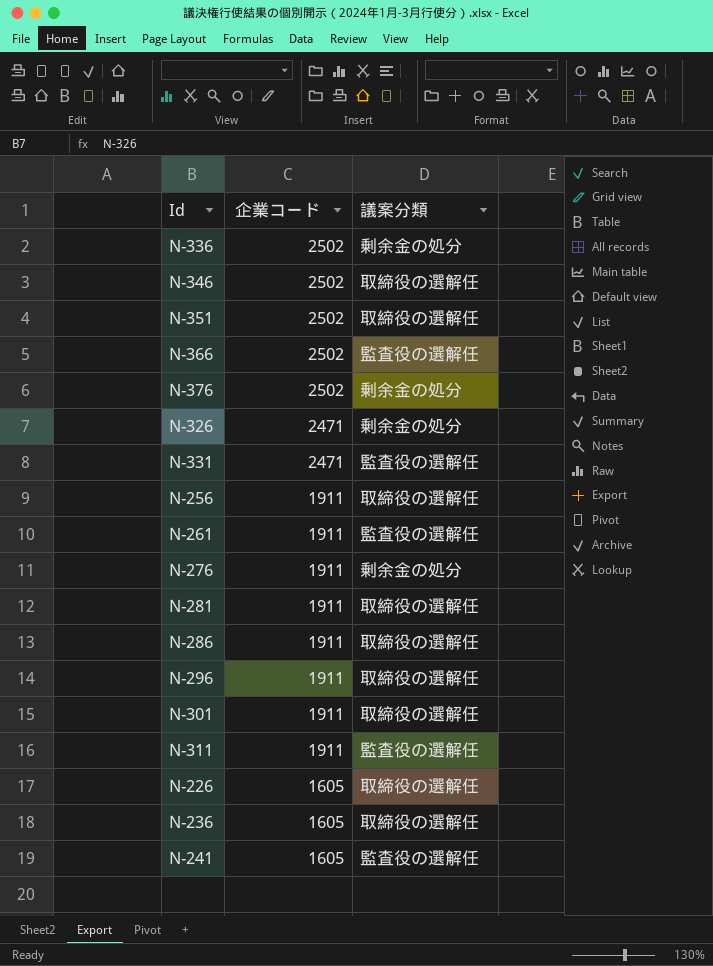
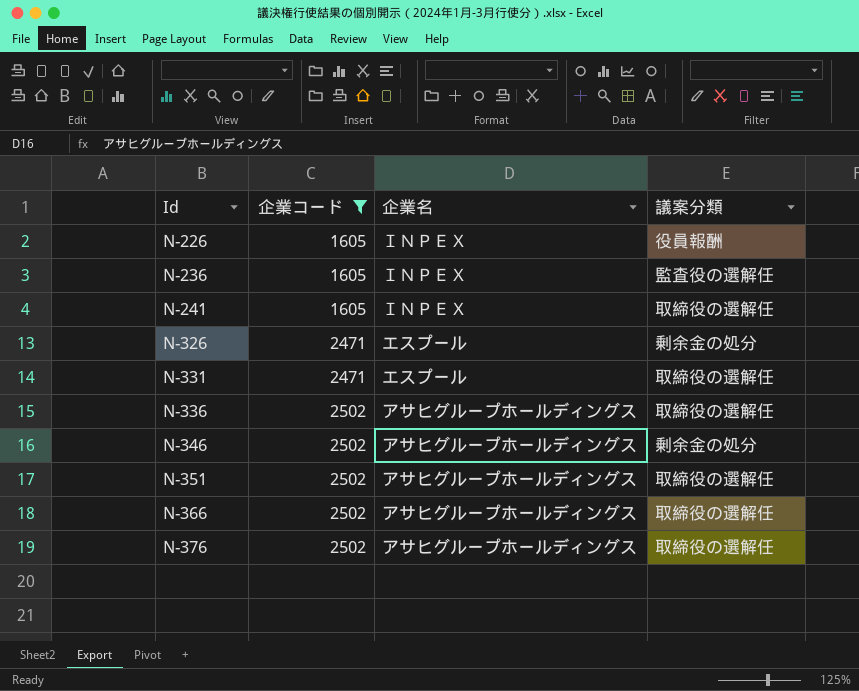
filter: none -> 企業コード != 1911
row order: 企業コード descending -> Id ascending
column 企業名 | position: none -> 3
N-226 | 議案分類: 取締役の選解任 -> 役員報酬
N-236 | 議案分類: 取締役の選解任 -> 監査役の選解任
N-241 | 議案分類: 監査役の選解任 -> 取締役の選解任
N-331 | 議案分類: 監査役の選解任 -> 取締役の選解任
N-336 | 議案分類: 剰余金の処分 -> 取締役の選解任
N-346 | 議案分類: 取締役の選解任 -> 剰余金の処分
N-366 | 議案分類: 監査役の選解任 -> 取締役の選解任
N-376 | 議案分類: 剰余金の処分 -> 取締役の選解任

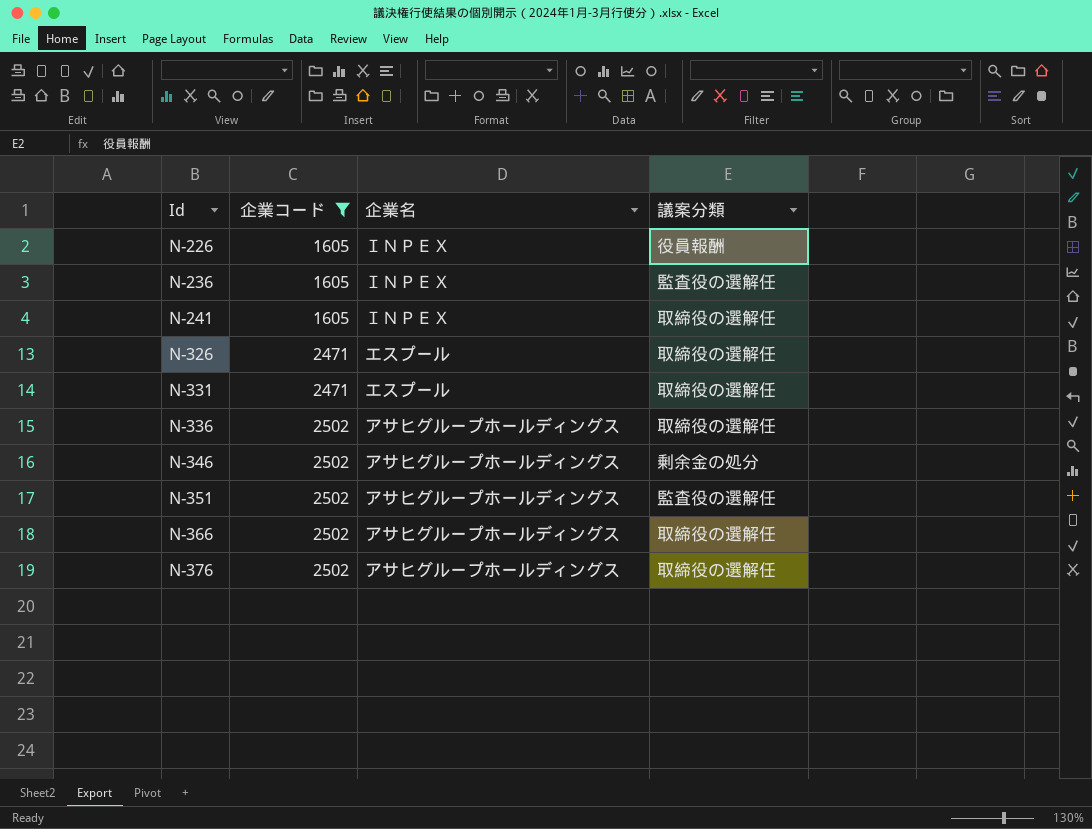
N-326 | 議案分類: 剰余金の処分 -> 取締役の選解任
N-351 | 議案分類: 取締役の選解任 -> 監査役の選解任

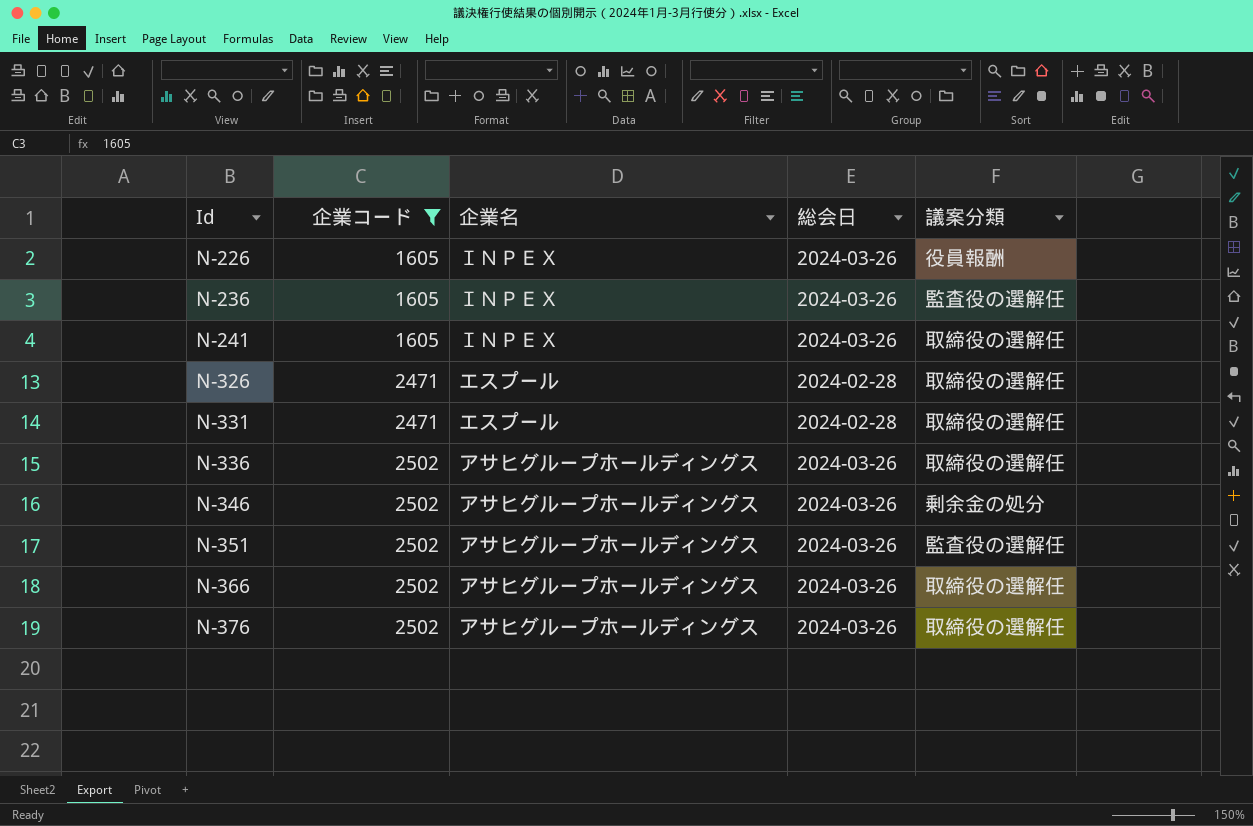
column 総会日 | position: none -> 4

